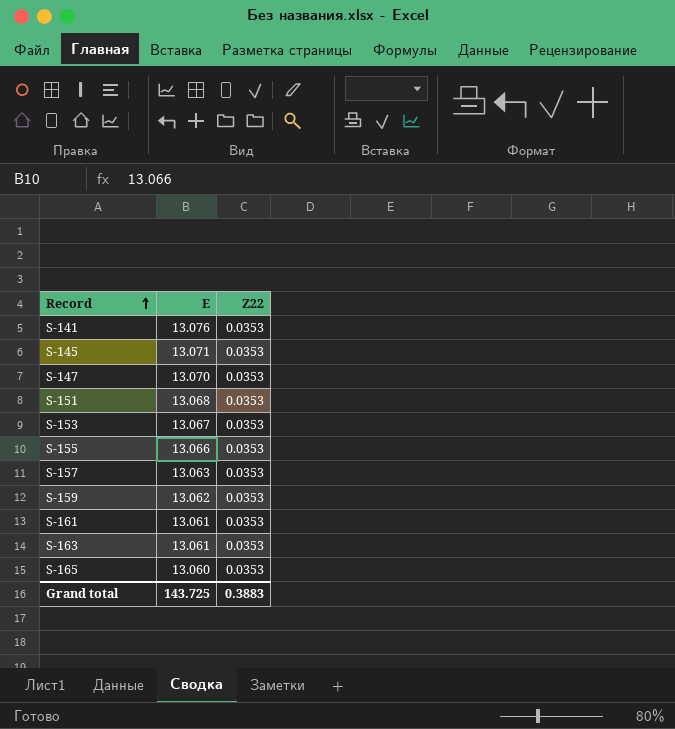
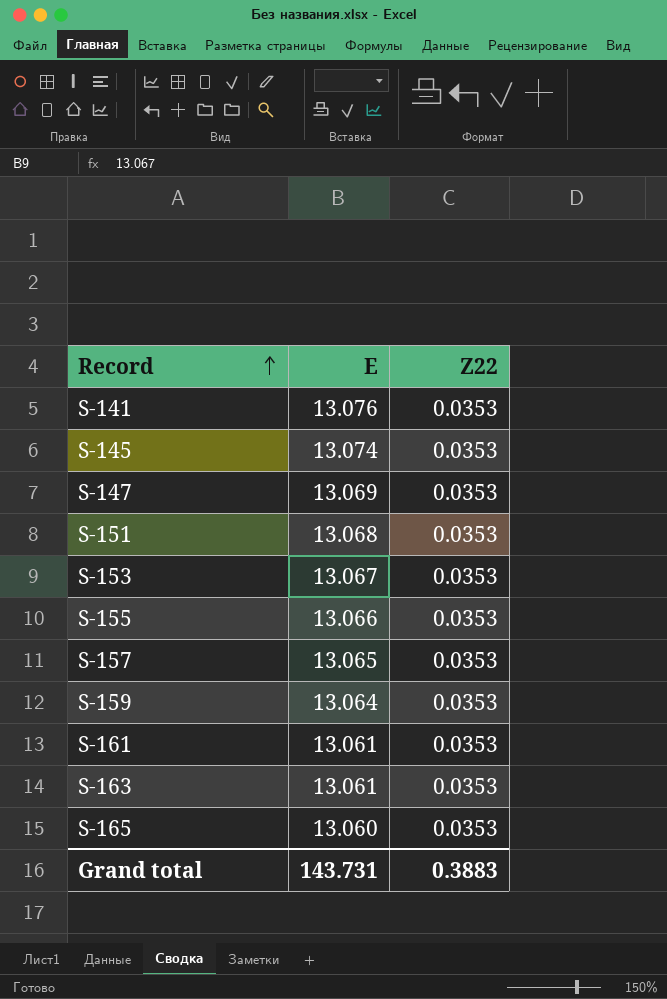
S-145 | E: 13.071 -> 13.074
S-147 | E: 13.070 -> 13.069
S-157 | E: 13.063 -> 13.065
S-159 | E: 13.062 -> 13.064
Grand total | E: 143.725 -> 143.731

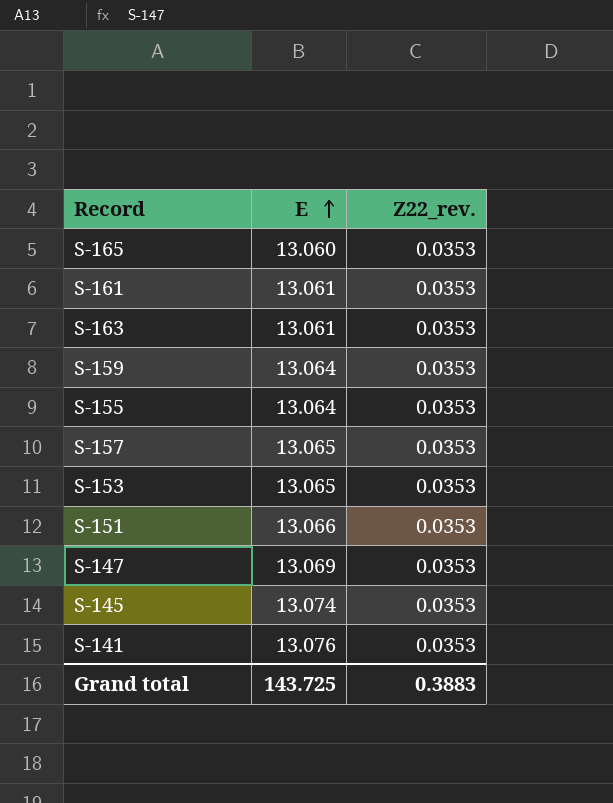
row order: Record ascending -> E ascending
column name: Z22 -> Z22_rev.
S-155 | E: 13.066 -> 13.064
S-153 | E: 13.067 -> 13.065
S-151 | E: 13.068 -> 13.066
Grand total | E: 143.731 -> 143.725

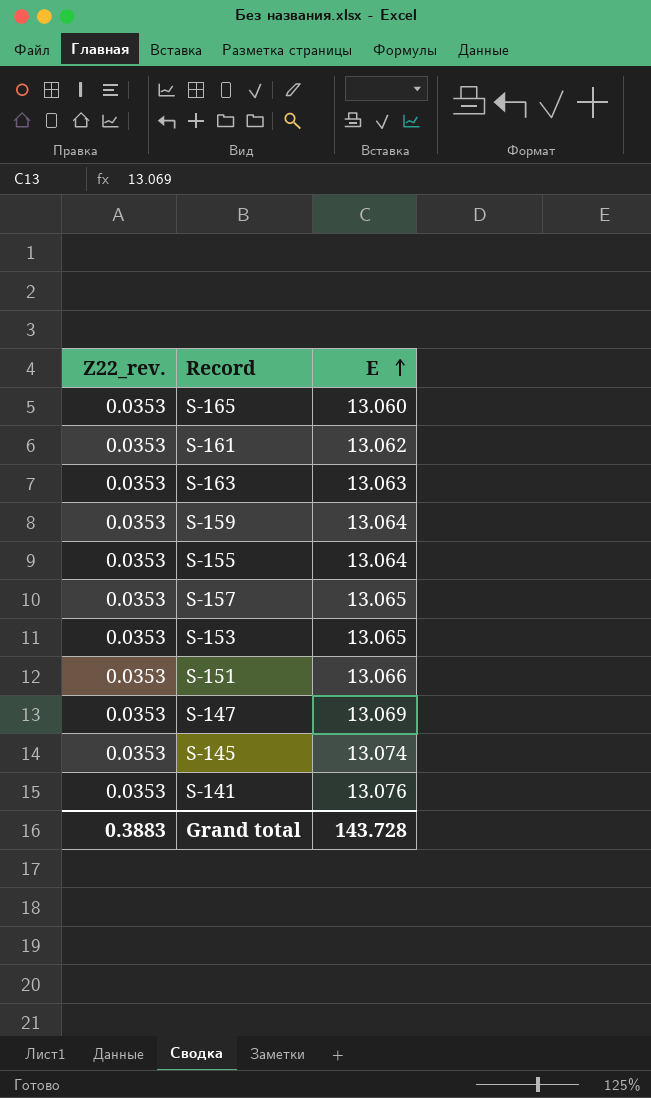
column Z22_rev. | position: 3 -> 1
S-161 | E: 13.061 -> 13.062
S-163 | E: 13.061 -> 13.063
Grand total | E: 143.725 -> 143.728

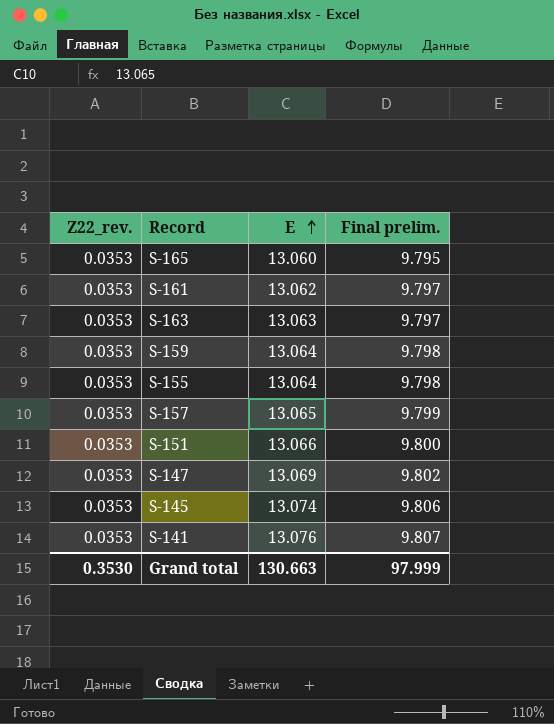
column Final prelim. | formula: none -> [E] * 0.75
row S-153: 0.0353 | 13.065 -> none
Grand total | Z22_rev.: 0.3883 -> 0.3530
Grand total | E: 143.728 -> 130.663

